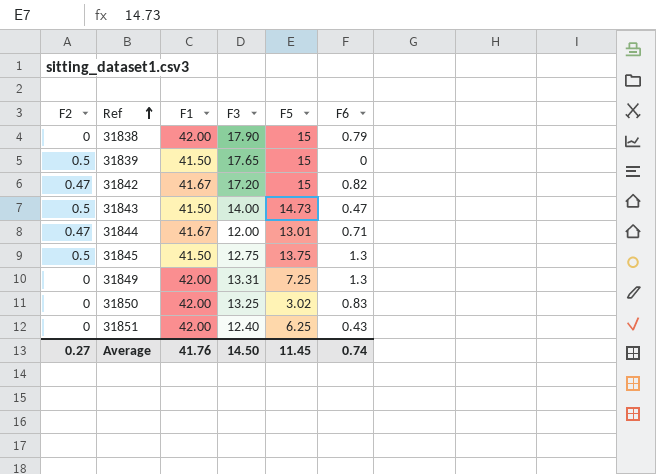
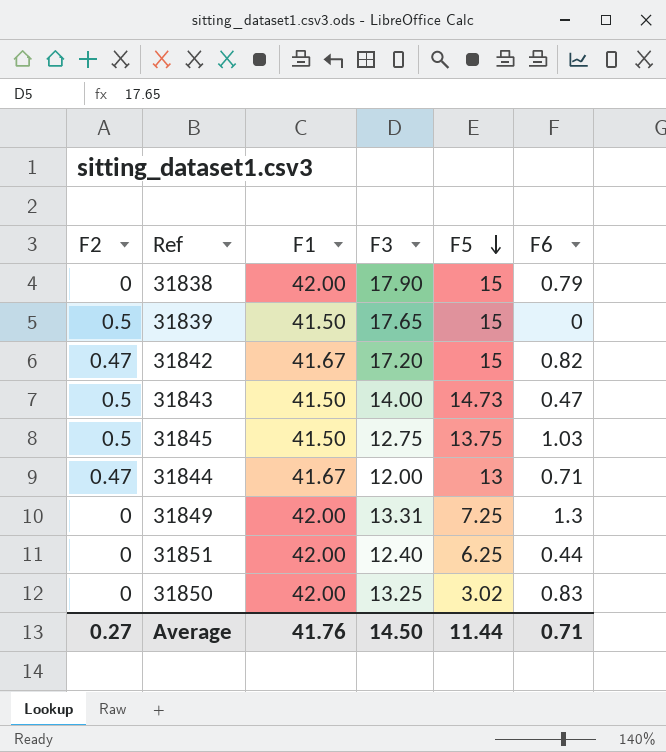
row order: Ref ascending -> F5 descending
31845 | F6: 1.3 -> 1.03
31844 | F5: 13.01 -> 13
31851 | F6: 0.43 -> 0.44
Average | F5: 11.45 -> 11.44
Average | F6: 0.74 -> 0.71

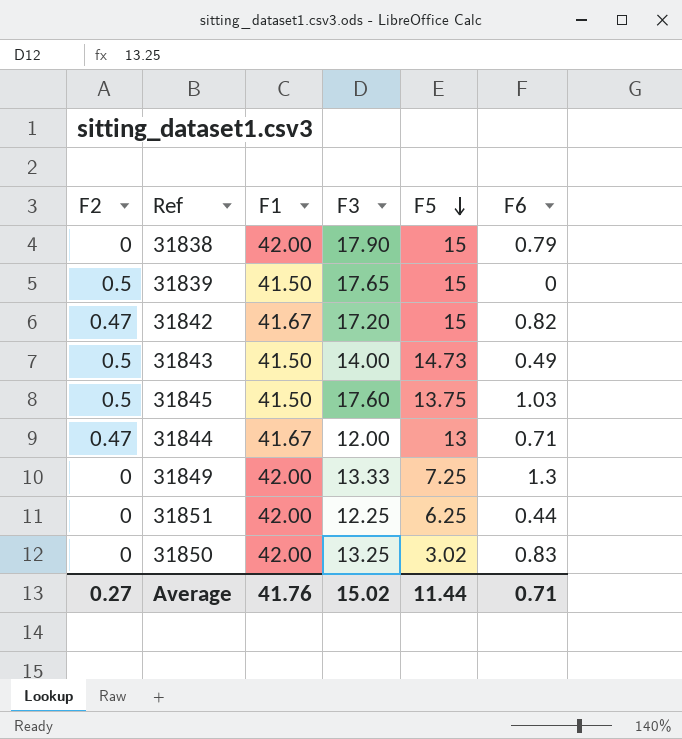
31843 | F6: 0.47 -> 0.49
31845 | F3: 12.75 -> 17.60
31849 | F3: 13.31 -> 13.33
31851 | F3: 12.40 -> 12.25
Average | F3: 14.50 -> 15.02

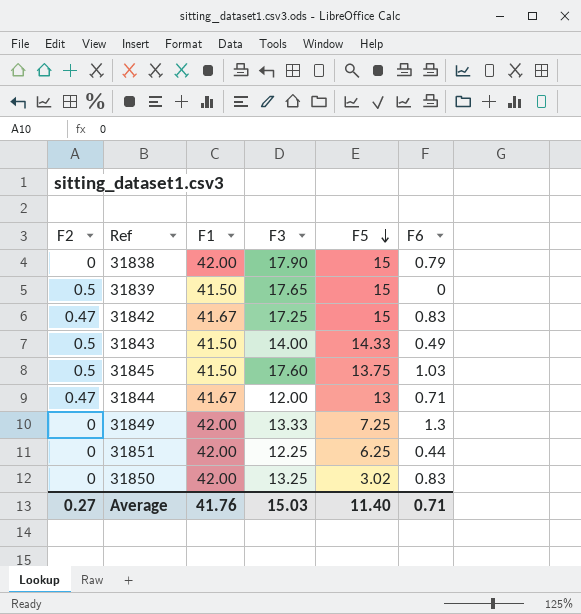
31842 | F3: 17.20 -> 17.25
31842 | F6: 0.82 -> 0.83
31843 | F5: 14.73 -> 14.33
Average | F3: 15.02 -> 15.03
Average | F5: 11.44 -> 11.40

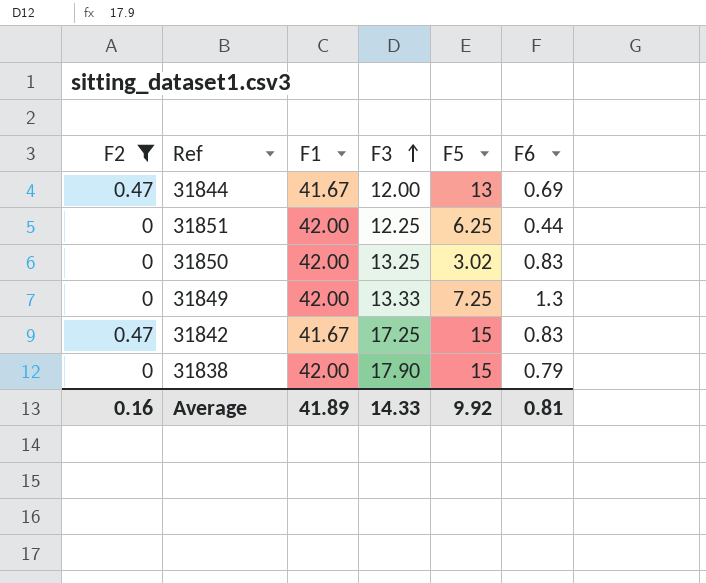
filter: none -> F2 != 0.5
row order: F5 descending -> F3 ascending
31844 | F6: 0.71 -> 0.69
Average | F2: 0.27 -> 0.16
Average | F1: 41.76 -> 41.89
Average | F3: 15.03 -> 14.33
Average | F5: 11.40 -> 9.92
Average | F6: 0.71 -> 0.81

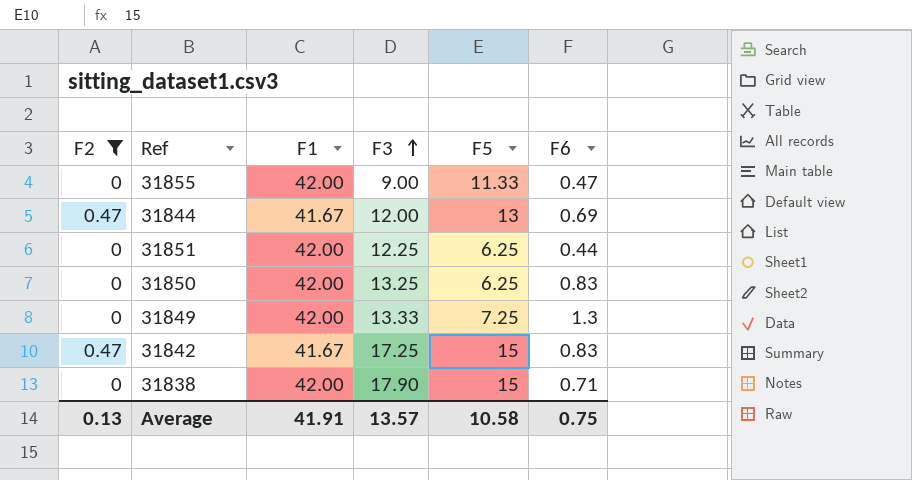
row 31855: none -> 0 | 42.00 | 9.00 | 11.33 | 0.47
31850 | F5: 3.02 -> 6.25
31838 | F6: 0.79 -> 0.71
Average | F2: 0.16 -> 0.13
Average | F1: 41.89 -> 41.91
Average | F3: 14.33 -> 13.57
Average | F5: 9.92 -> 10.58
Average | F6: 0.81 -> 0.75

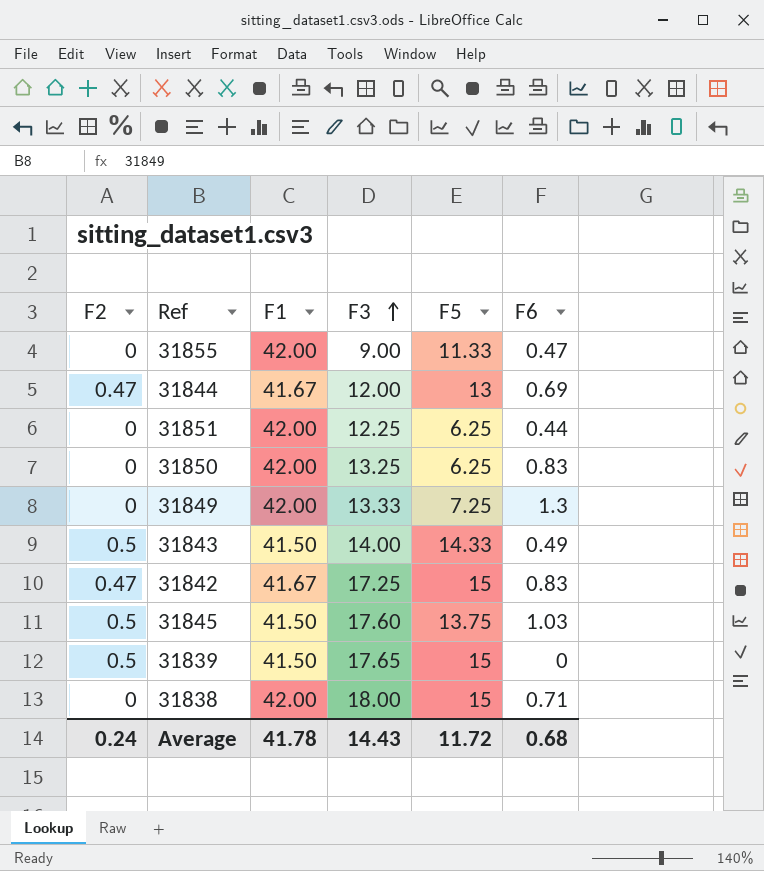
filter: F2 != 0.5 -> none
31838 | F3: 17.90 -> 18.00
Average | F2: 0.13 -> 0.24
Average | F1: 41.91 -> 41.78
Average | F3: 13.57 -> 14.43
Average | F5: 10.58 -> 11.72
Average | F6: 0.75 -> 0.68

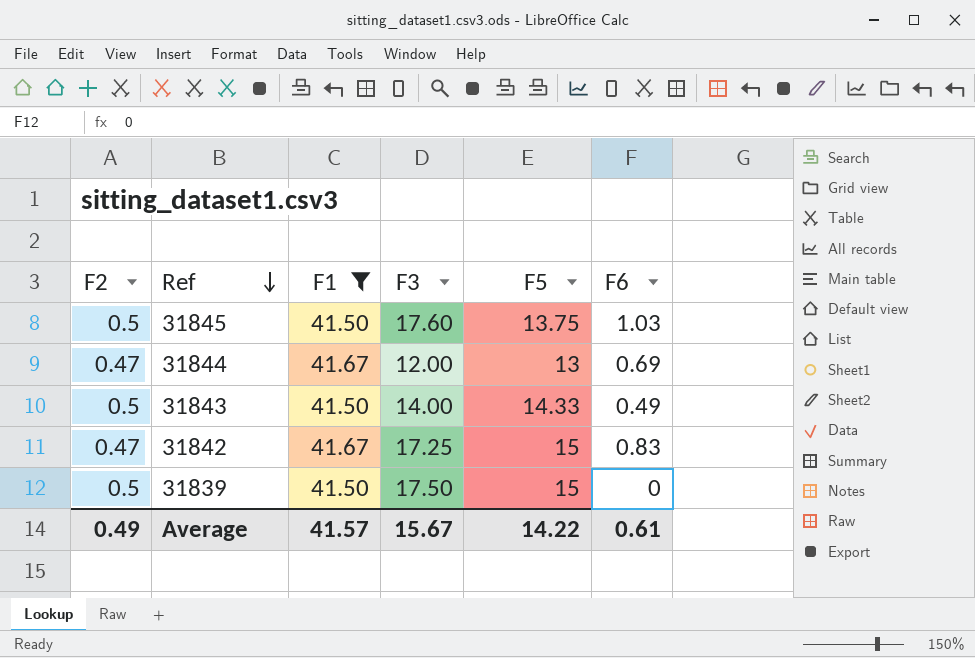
filter: none -> F1 != 42.00
row order: F3 ascending -> Ref descending
31839 | F3: 17.65 -> 17.50
Average | F2: 0.24 -> 0.49
Average | F1: 41.78 -> 41.57
Average | F3: 14.43 -> 15.67
Average | F5: 11.72 -> 14.22
Average | F6: 0.68 -> 0.61

